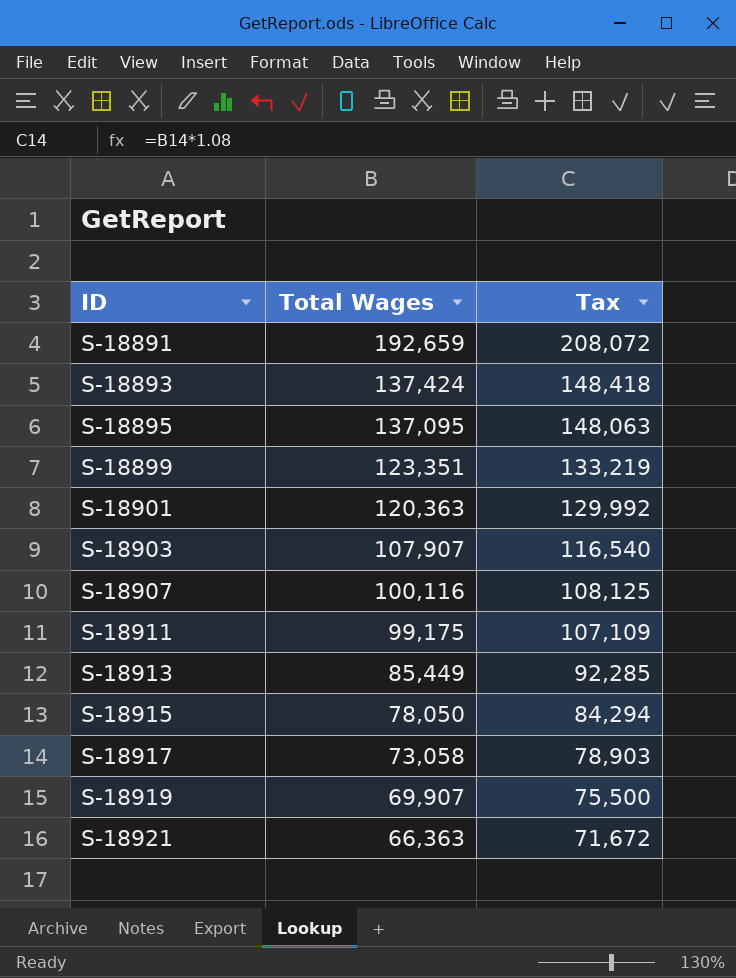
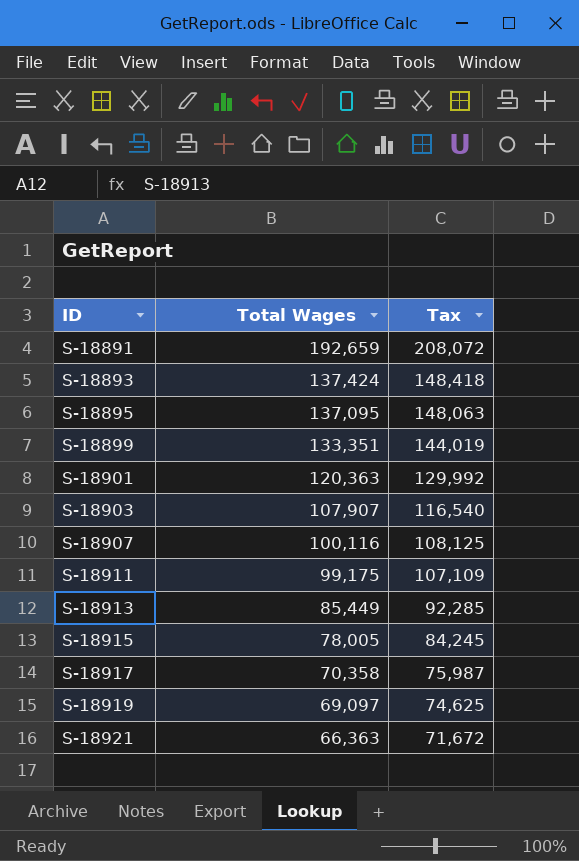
S-18899 | Total Wages: 123,351 -> 133,351
S-18899 | Tax: 133,219 -> 144,019
S-18915 | Total Wages: 78,050 -> 78,005
S-18915 | Tax: 84,294 -> 84,245
S-18917 | Total Wages: 73,058 -> 70,358
S-18917 | Tax: 78,903 -> 75,987
S-18919 | Total Wages: 69,907 -> 69,097
S-18919 | Tax: 75,500 -> 74,625

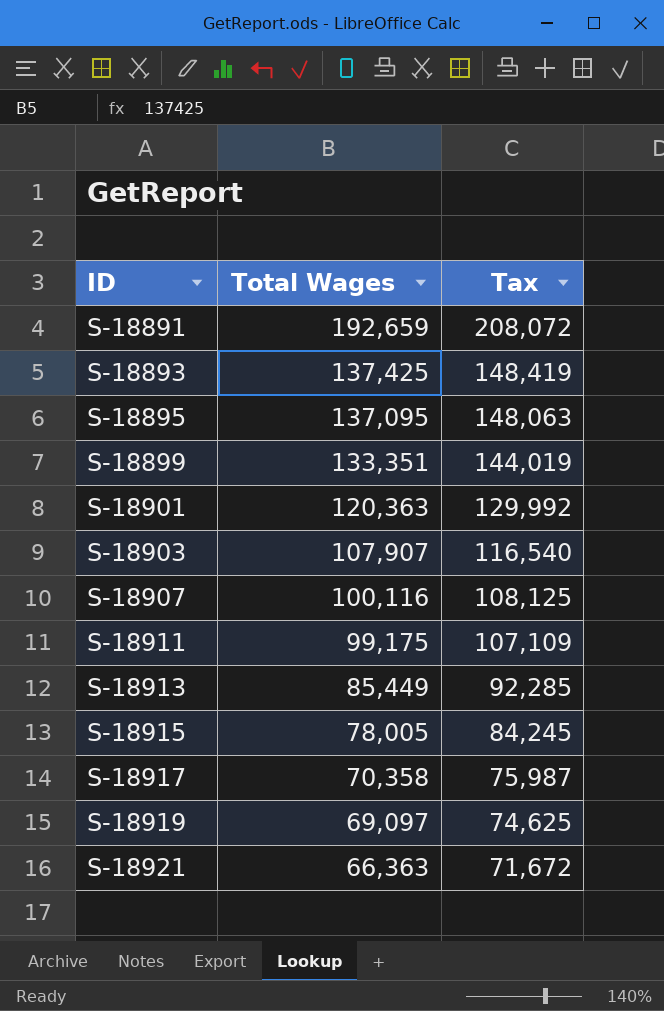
S-18893 | Total Wages: 137,424 -> 137,425
S-18893 | Tax: 148,418 -> 148,419

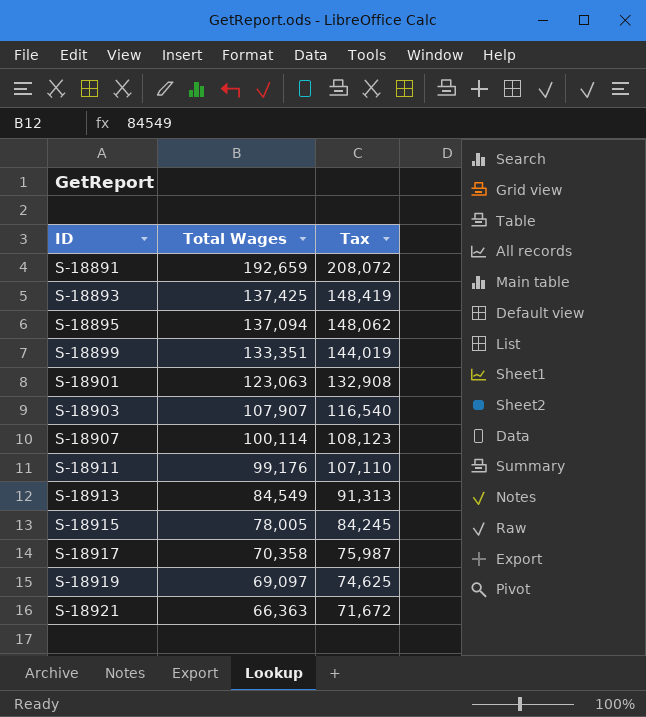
S-18895 | Total Wages: 137,095 -> 137,094
S-18895 | Tax: 148,063 -> 148,062
S-18901 | Total Wages: 120,363 -> 123,063
S-18901 | Tax: 129,992 -> 132,908
S-18907 | Total Wages: 100,116 -> 100,114
S-18907 | Tax: 108,125 -> 108,123
S-18911 | Total Wages: 99,175 -> 99,176
S-18911 | Tax: 107,109 -> 107,110
S-18913 | Total Wages: 85,449 -> 84,549
S-18913 | Tax: 92,285 -> 91,313

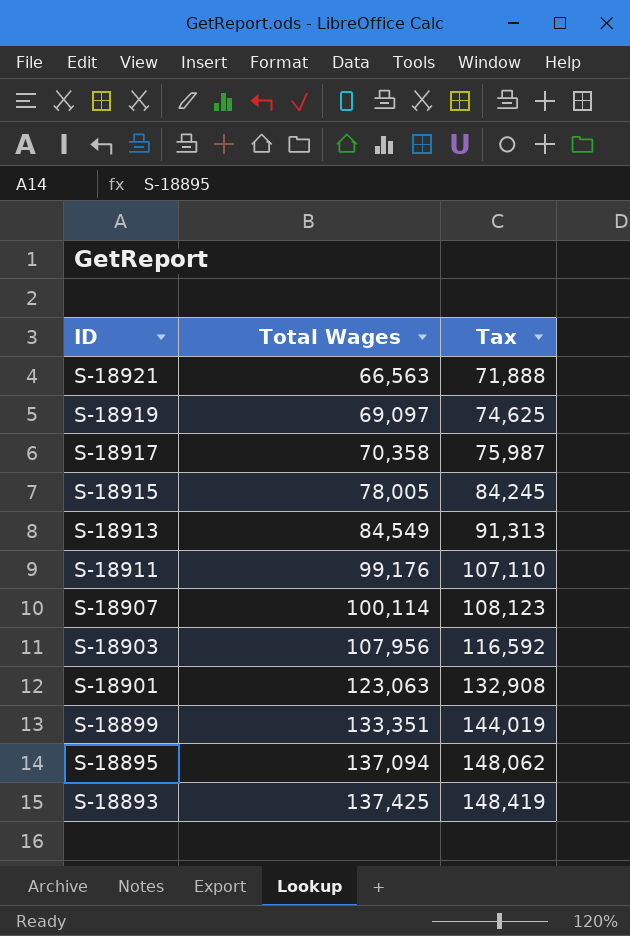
row order: ID ascending -> ID descending
row S-18891: 192,659 | 208,072 -> none
S-18921 | Total Wages: 66,363 -> 66,563
S-18921 | Tax: 71,672 -> 71,888
S-18903 | Total Wages: 107,907 -> 107,956
S-18903 | Tax: 116,540 -> 116,592

